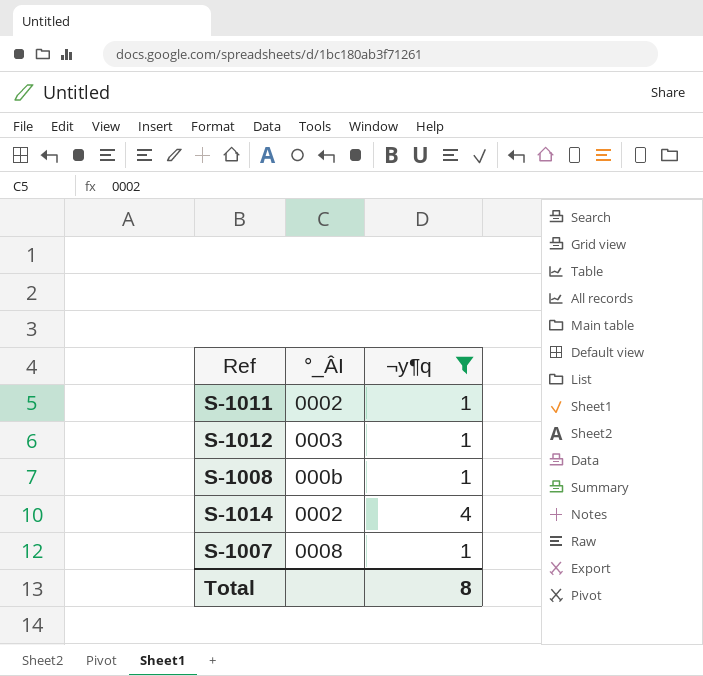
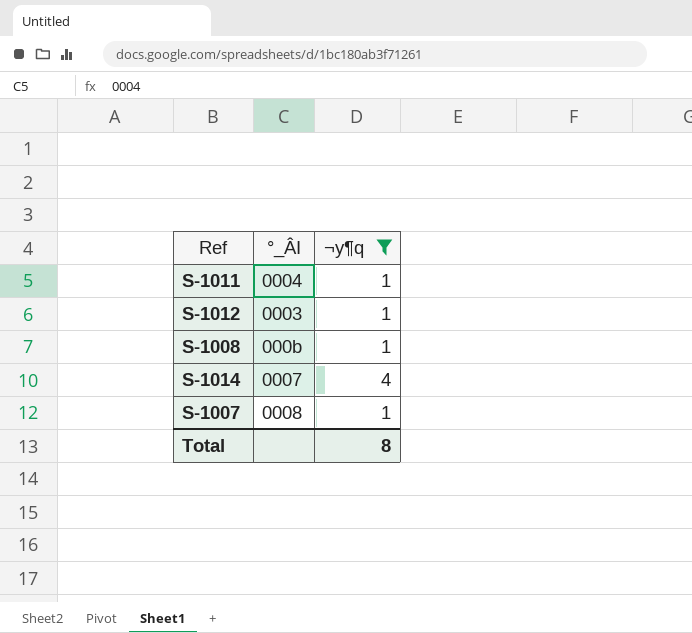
S-1011 | °_ÂI: 0002 -> 0004
S-1014 | °_ÂI: 0002 -> 0007

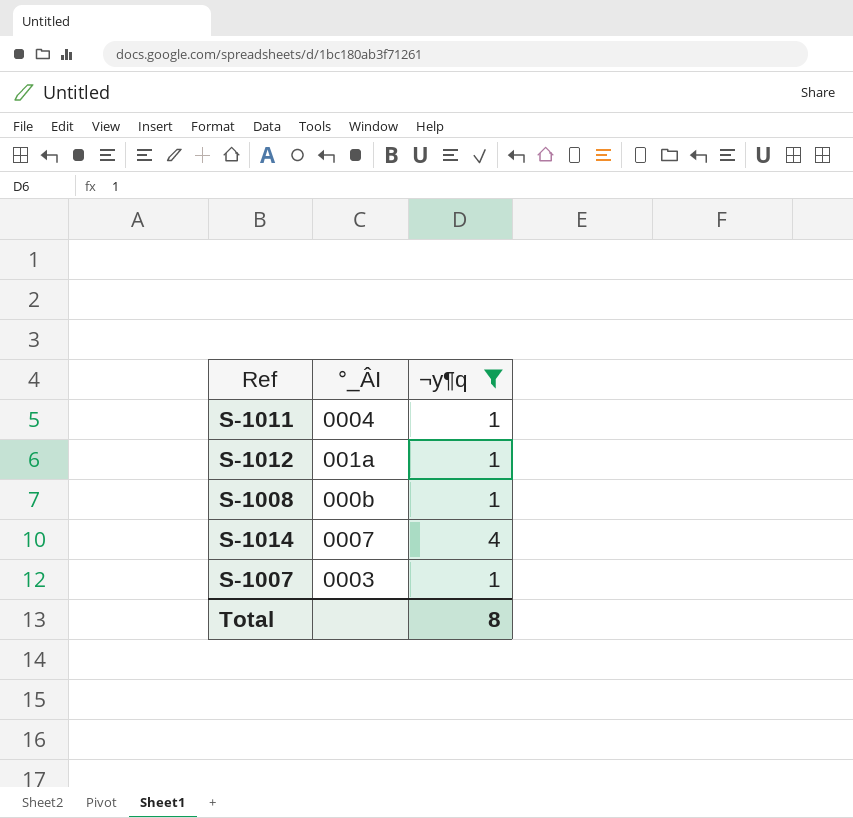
S-1012 | °_ÂI: 0003 -> 001a
S-1007 | °_ÂI: 0008 -> 0003

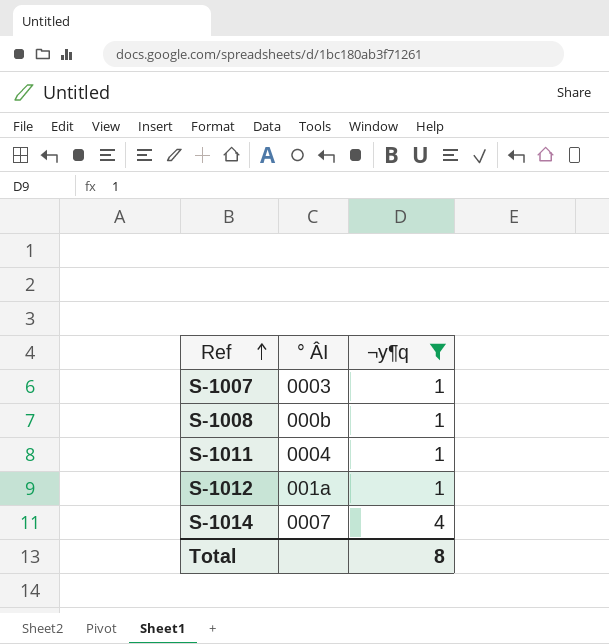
row order: none -> Ref ascending
column name: °_ÂI -> ° ÂI

